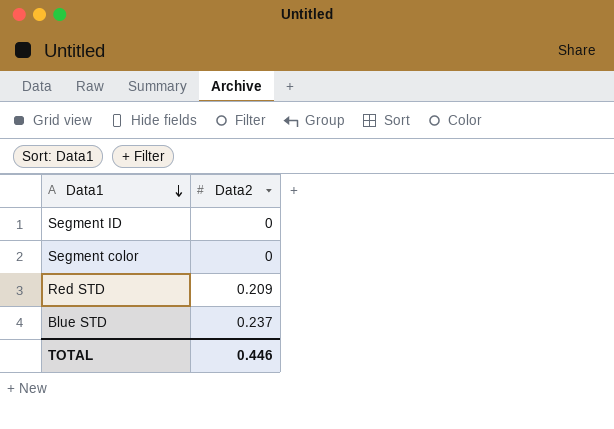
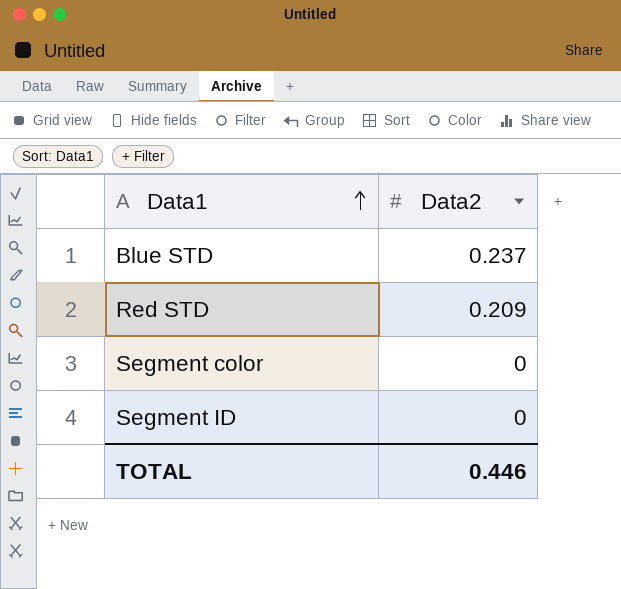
row order: Data1 descending -> Data1 ascending

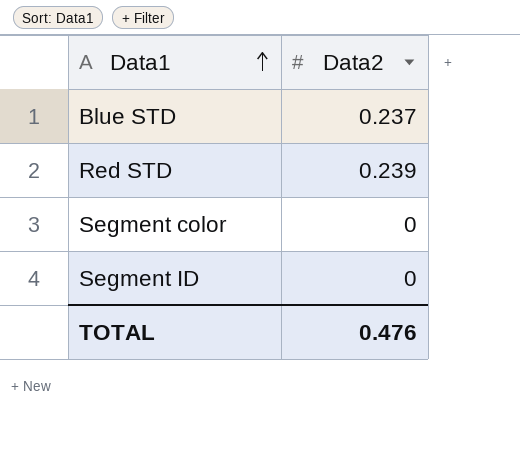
Red STD | Data2: 0.209 -> 0.239
TOTAL | Data2: 0.446 -> 0.476

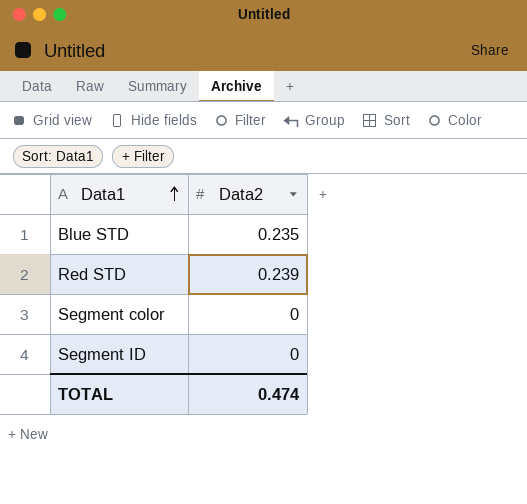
Blue STD | Data2: 0.237 -> 0.235
TOTAL | Data2: 0.476 -> 0.474

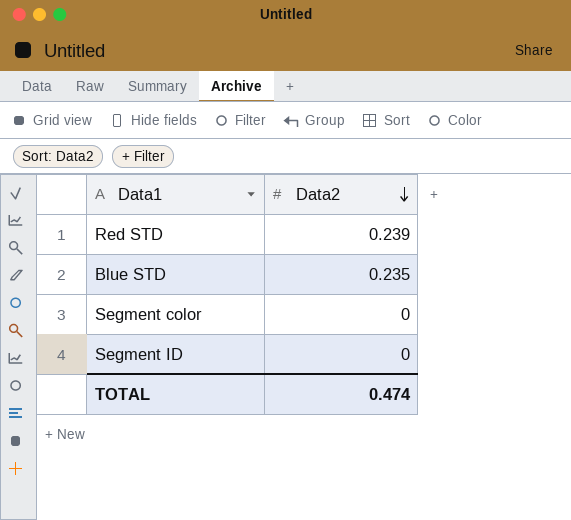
row order: Data1 ascending -> Data2 descending

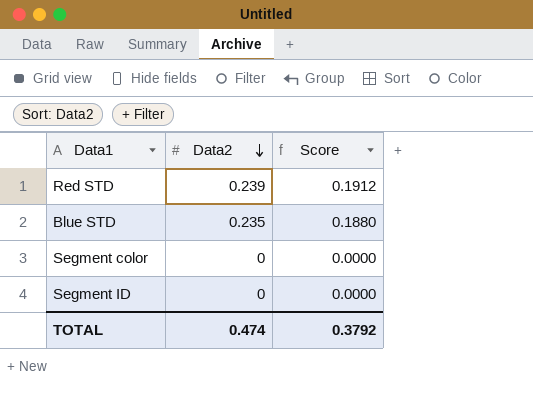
column Score | formula: none -> [Data2] * 0.8

